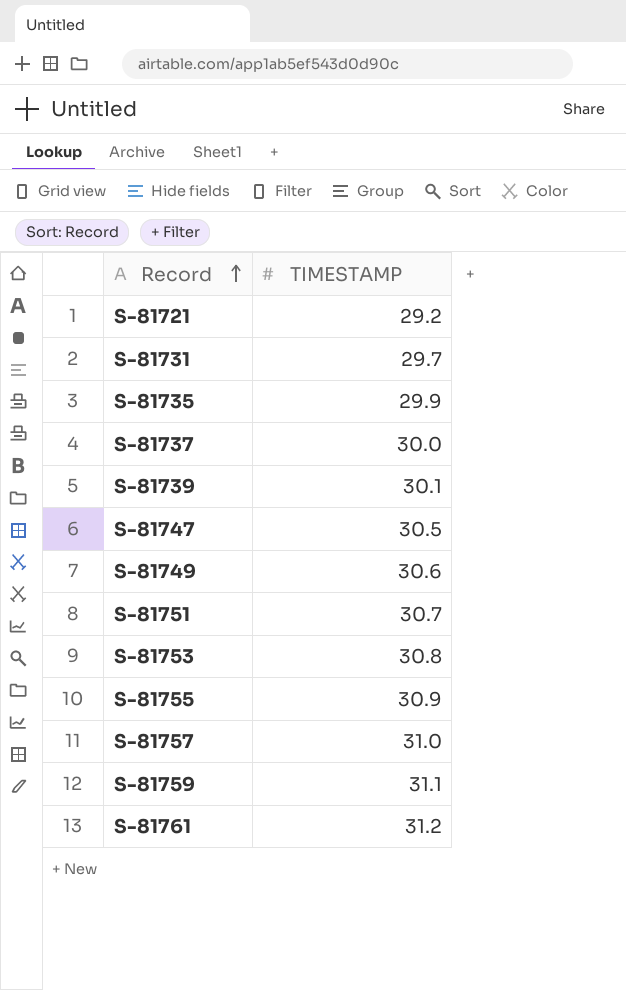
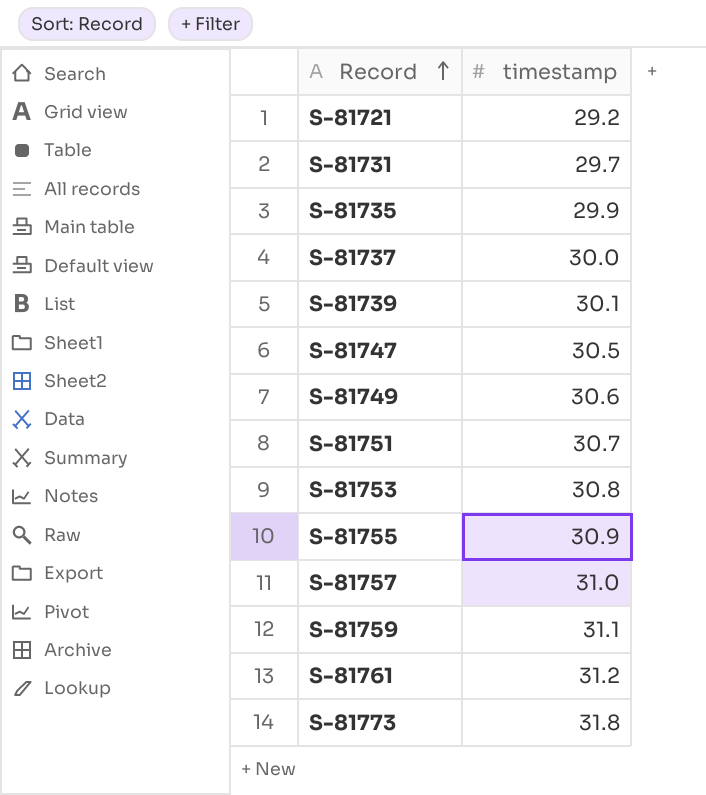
column name: TIMESTAMP -> timestamp
row S-81773: none -> 31.8

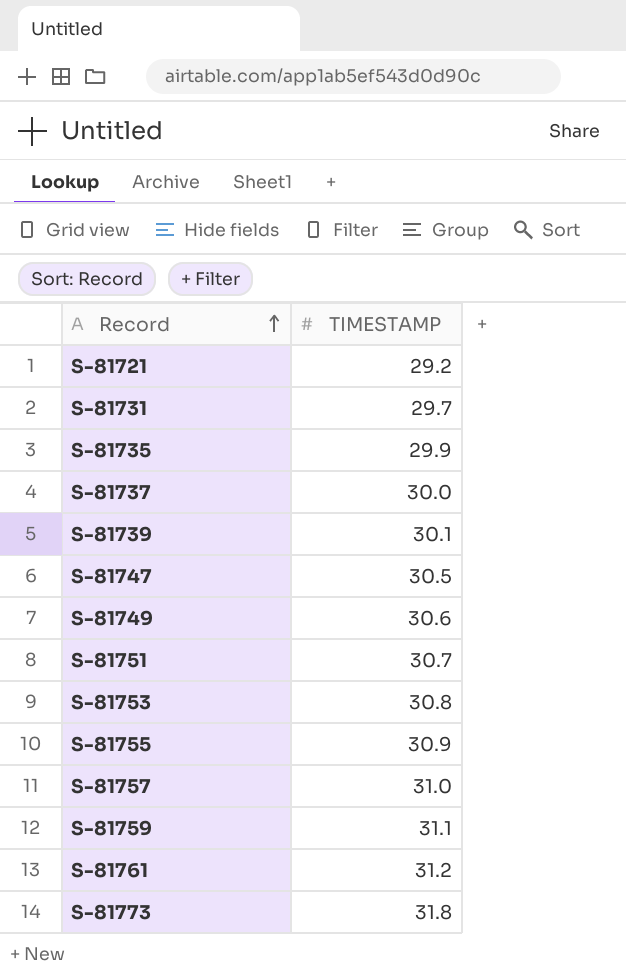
column name: timestamp -> TIMESTAMP

